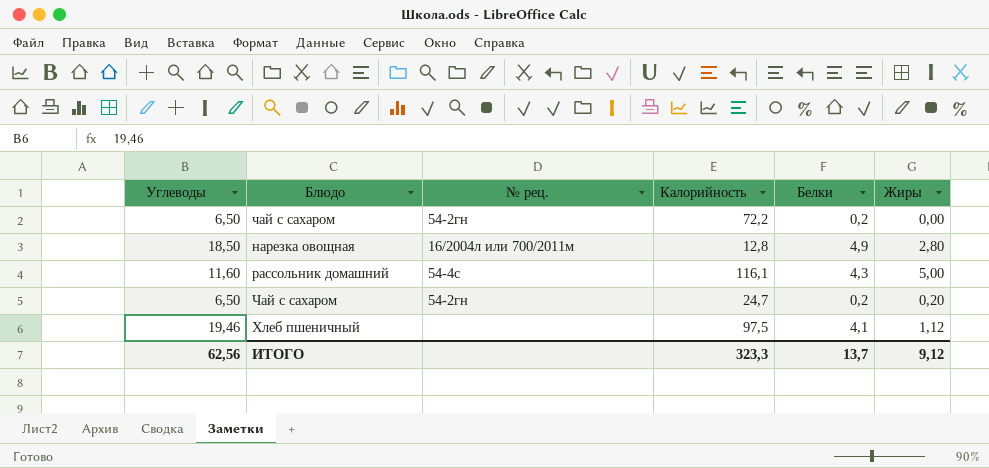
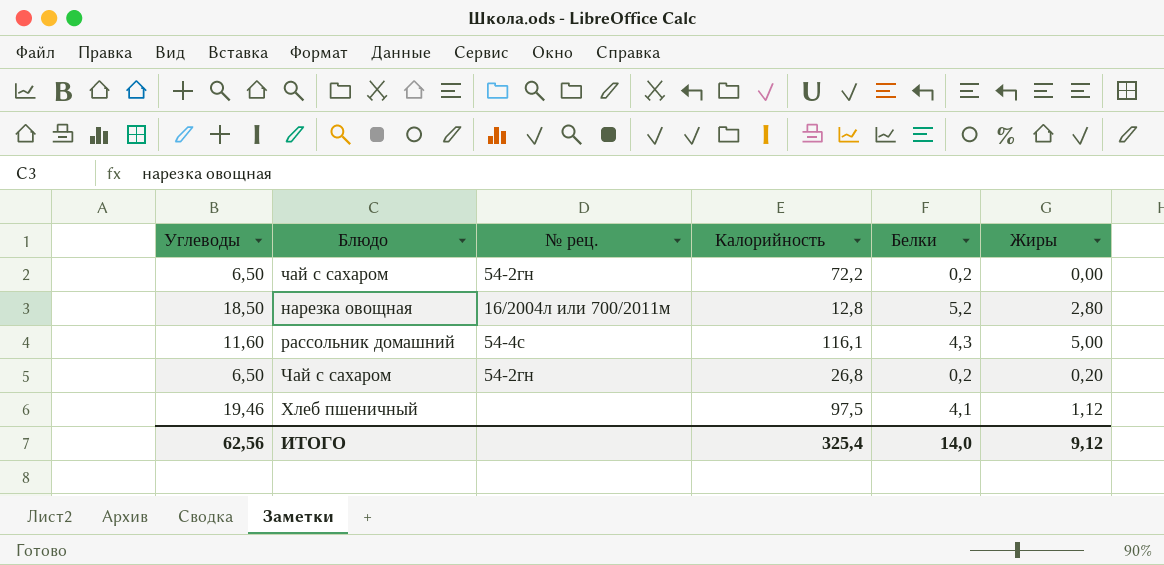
нарезка овощная | Белки: 4,9 -> 5,2
Чай с сахаром | Калорийность: 24,7 -> 26,8
ИТОГО | Калорийность: 323,3 -> 325,4
ИТОГО | Белки: 13,7 -> 14,0

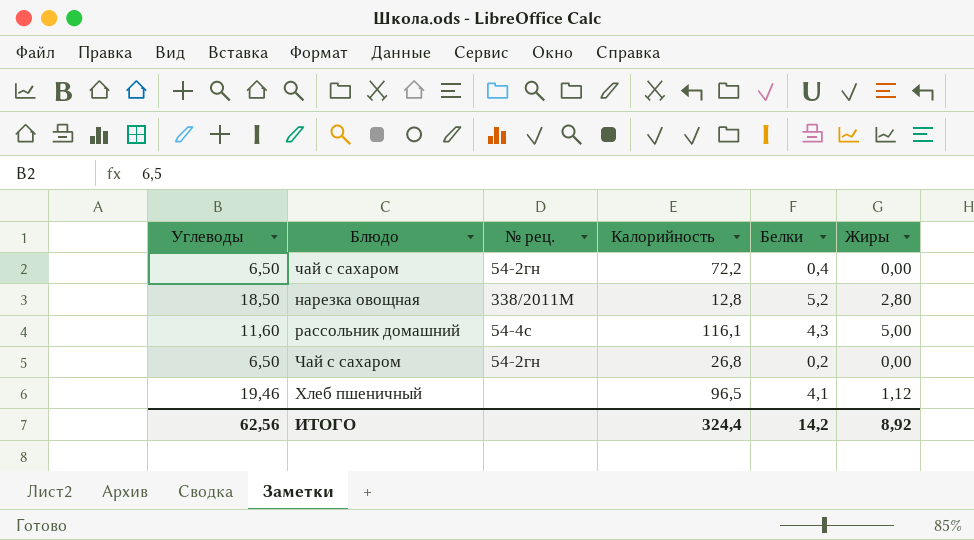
чай с сахаром | Белки: 0,2 -> 0,4
нарезка овощная | № рец.: 16/2004л или 700/2011м -> 338/2011М
Чай с сахаром | Жиры: 0,20 -> 0,00
Хлеб пшеничный | Калорийность: 97,5 -> 96,5
ИТОГО | Калорийность: 325,4 -> 324,4
ИТОГО | Белки: 14,0 -> 14,2
ИТОГО | Жиры: 9,12 -> 8,92

